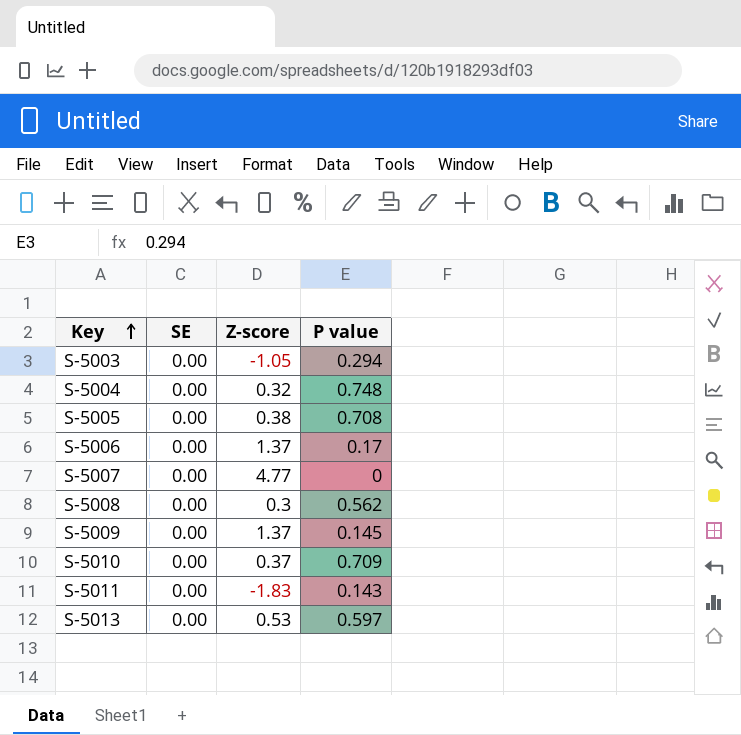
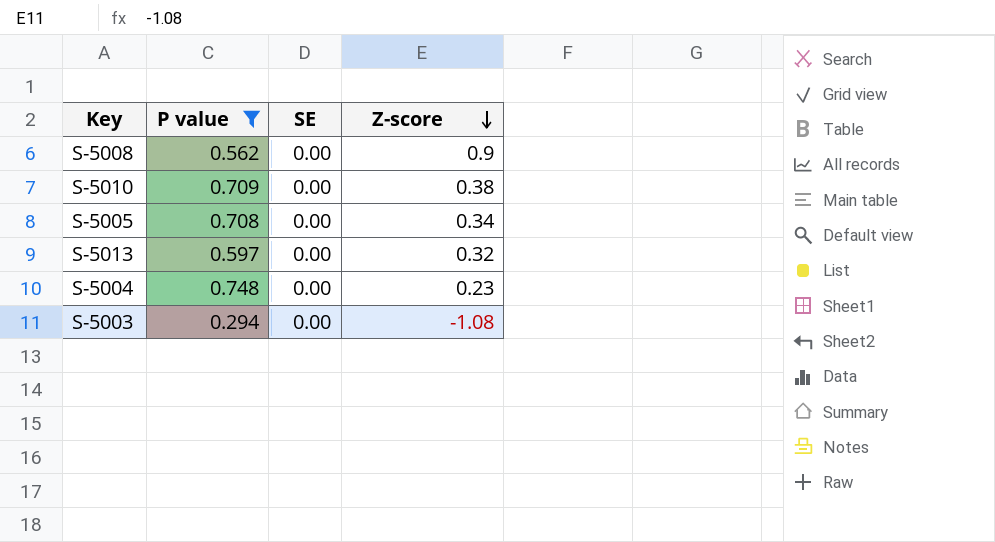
filter: none -> P value >= 0.294
row order: Key ascending -> Z-score descending
column P value | position: 4 -> 2
S-5008 | Z-score: 0.3 -> 0.9
S-5010 | Z-score: 0.37 -> 0.38
S-5005 | Z-score: 0.38 -> 0.34
S-5013 | Z-score: 0.53 -> 0.32
S-5004 | Z-score: 0.32 -> 0.23
S-5003 | Z-score: -1.05 -> -1.08

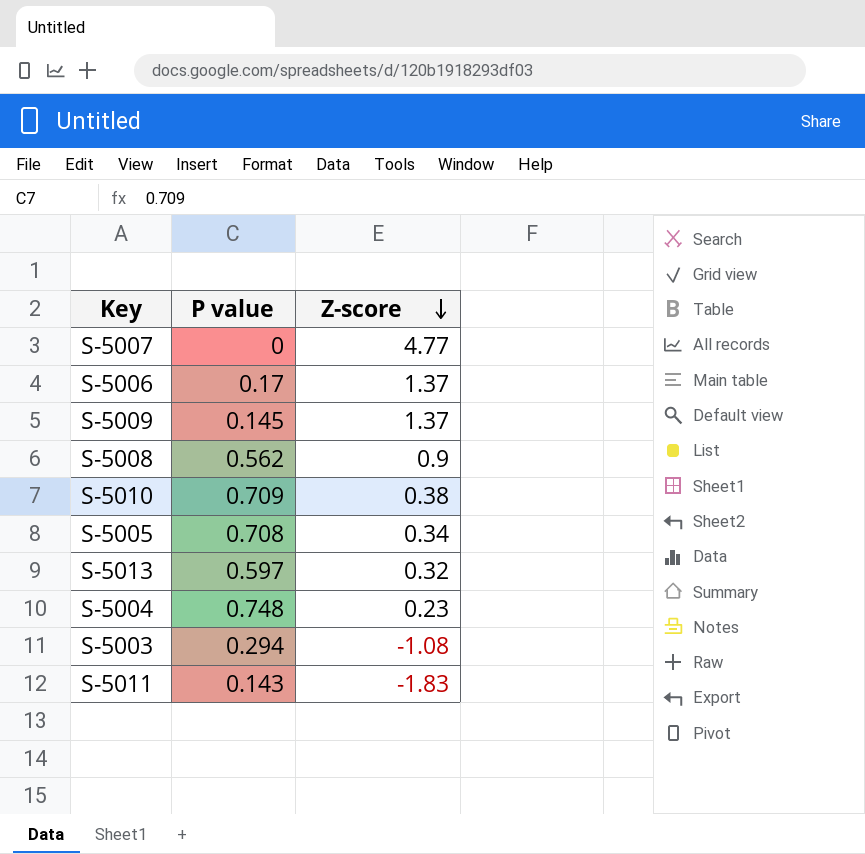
filter: P value >= 0.294 -> none
column SE | position: 3 -> none

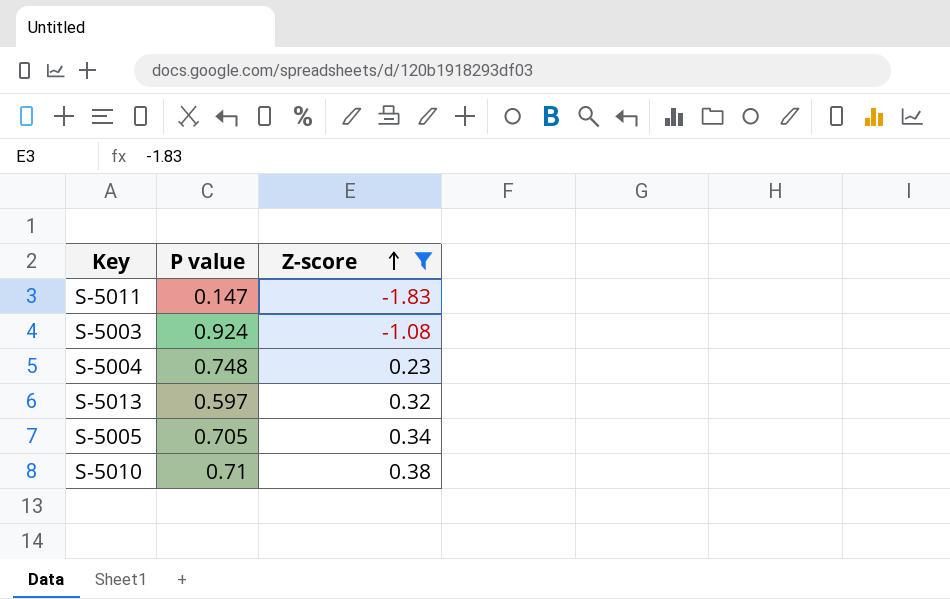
filter: none -> Z-score <= 0.38
row order: Z-score descending -> Z-score ascending
S-5011 | P value: 0.143 -> 0.147
S-5003 | P value: 0.294 -> 0.924
S-5005 | P value: 0.708 -> 0.705
S-5010 | P value: 0.709 -> 0.71

